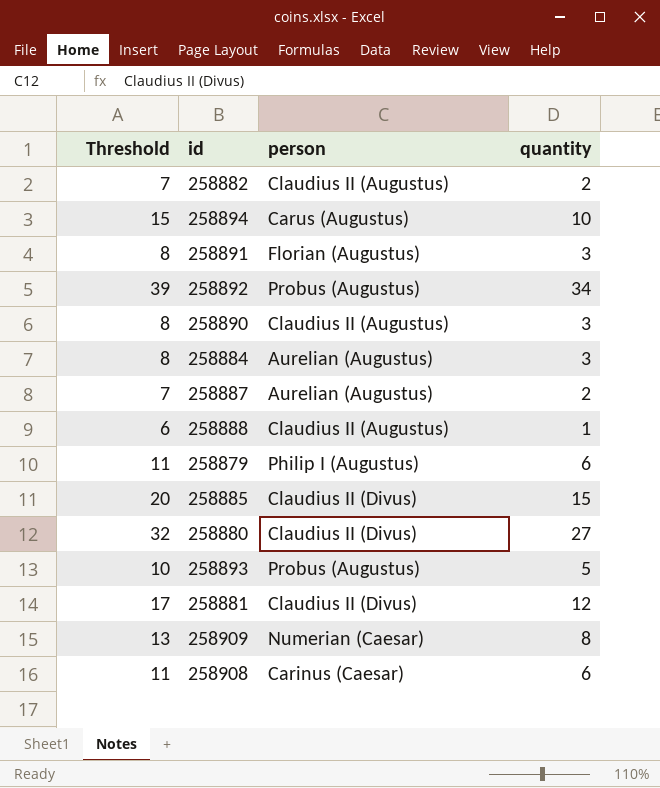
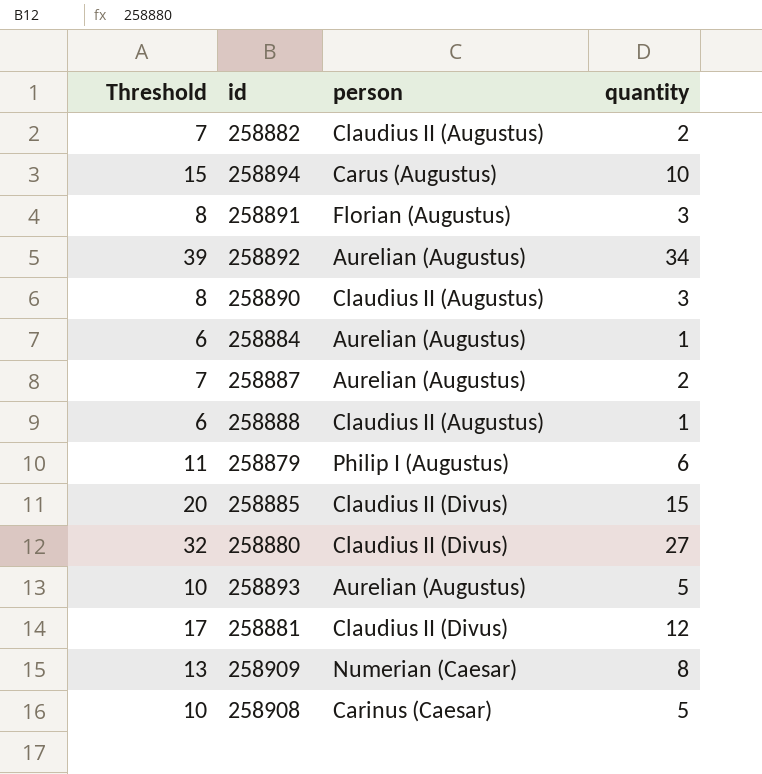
258892 | person: Probus (Augustus) -> Aurelian (Augustus)
258884 | Threshold: 8 -> 6
258884 | quantity: 3 -> 1
258893 | person: Probus (Augustus) -> Aurelian (Augustus)
258908 | Threshold: 11 -> 10
258908 | quantity: 6 -> 5

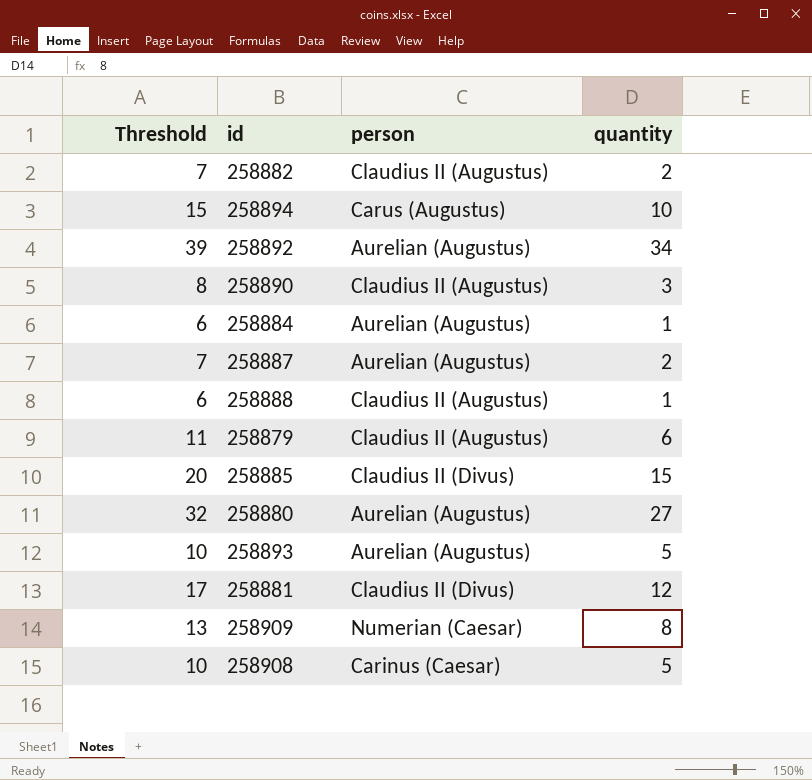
row 258891: 8 | Florian (Augustus) | 3 -> none
258879 | person: Philip I (Augustus) -> Claudius II (Augustus)
258880 | person: Claudius II (Divus) -> Aurelian (Augustus)

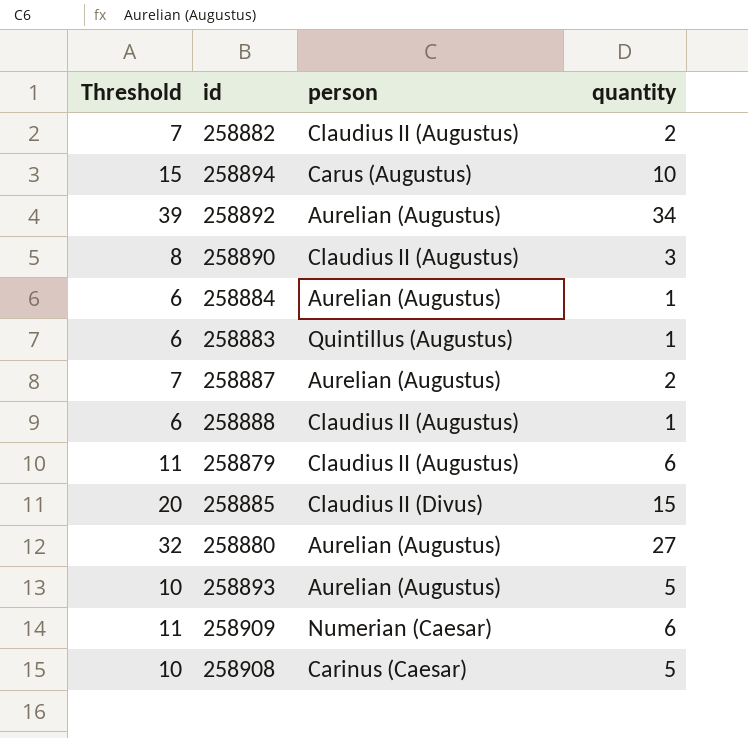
row 258881: 17 | Claudius II (Divus) | 12 -> none
row 258883: none -> 6 | Quintillus (Augustus) | 1
258909 | Threshold: 13 -> 11
258909 | quantity: 8 -> 6

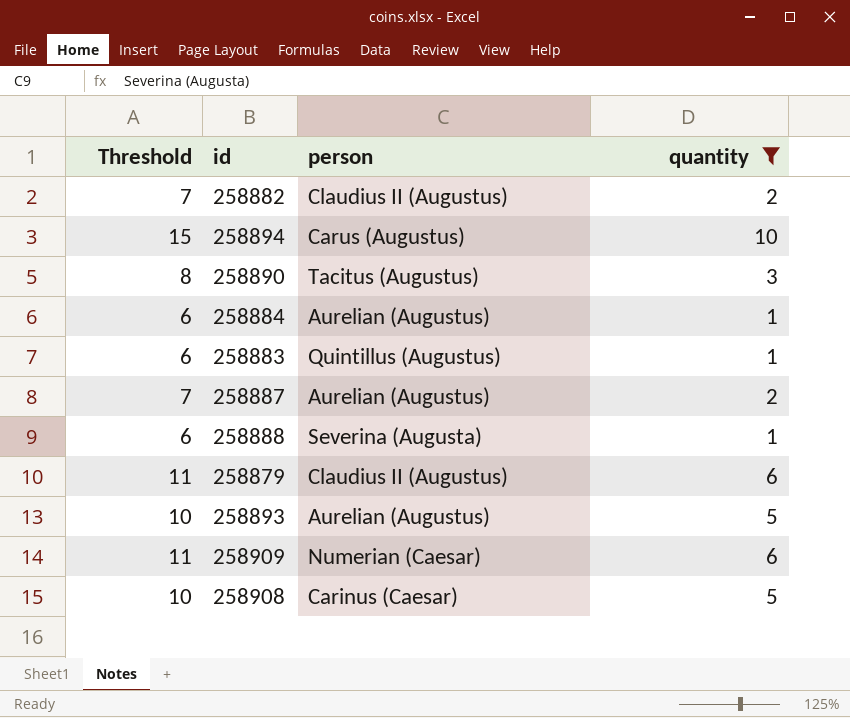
filter: none -> quantity <= 10
258890 | person: Claudius II (Augustus) -> Tacitus (Augustus)
258888 | person: Claudius II (Augustus) -> Severina (Augusta)

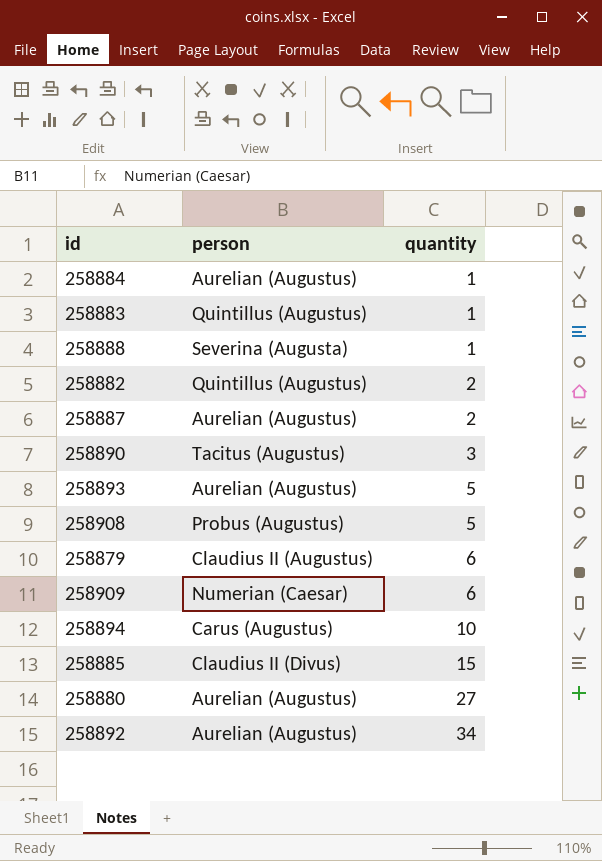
filter: quantity <= 10 -> none
row order: none -> quantity ascending
column Threshold | formula: [quantity] + 5 -> none
258882 | person: Claudius II (Augustus) -> Quintillus (Augustus)
258908 | person: Carinus (Caesar) -> Probus (Augustus)

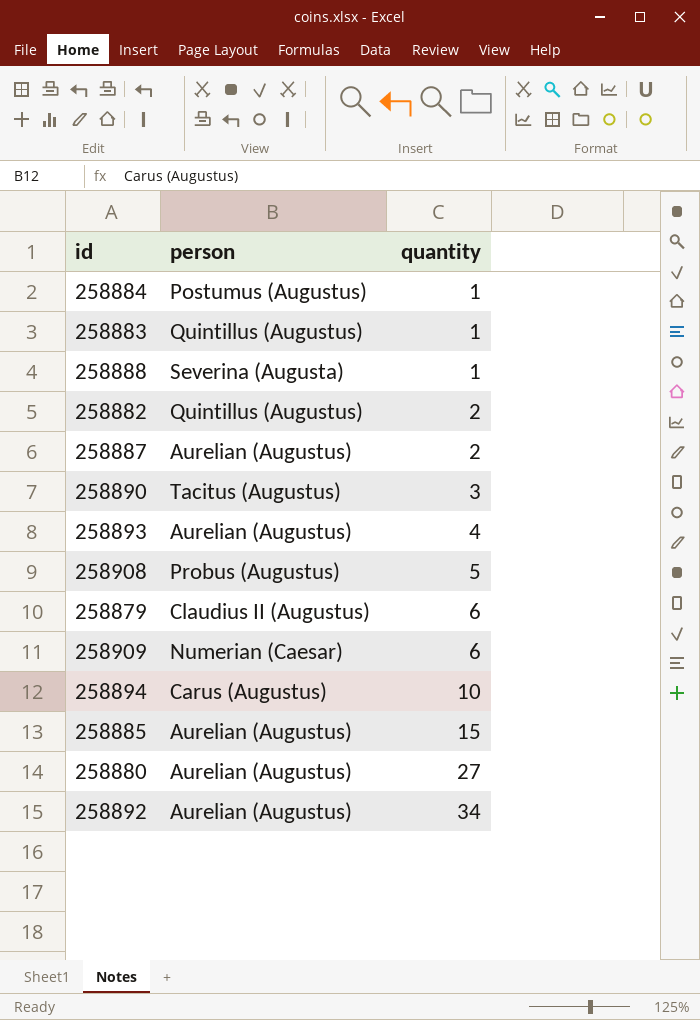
258884 | person: Aurelian (Augustus) -> Postumus (Augustus)
258893 | quantity: 5 -> 4
258885 | person: Claudius II (Divus) -> Aurelian (Augustus)

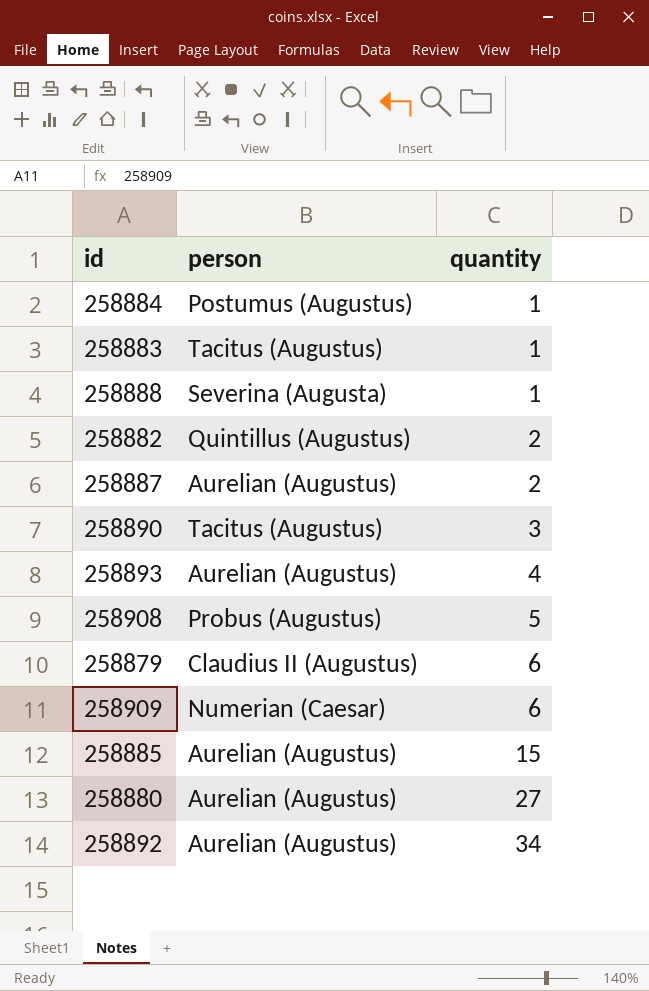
row 258894: Carus (Augustus) | 10 -> none
258883 | person: Quintillus (Augustus) -> Tacitus (Augustus)

